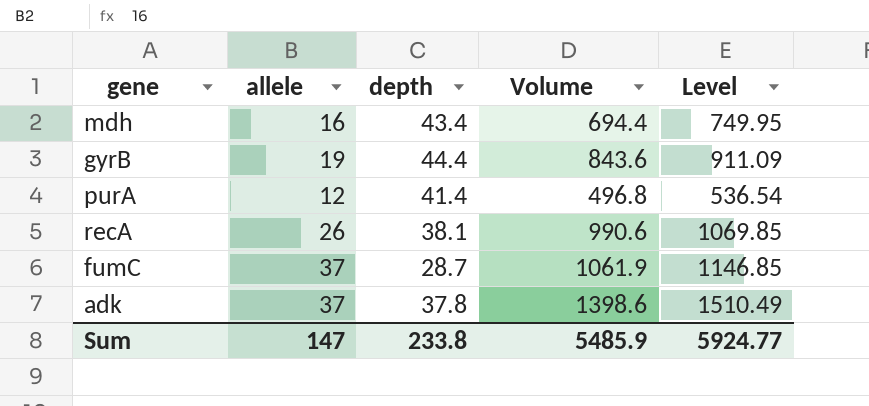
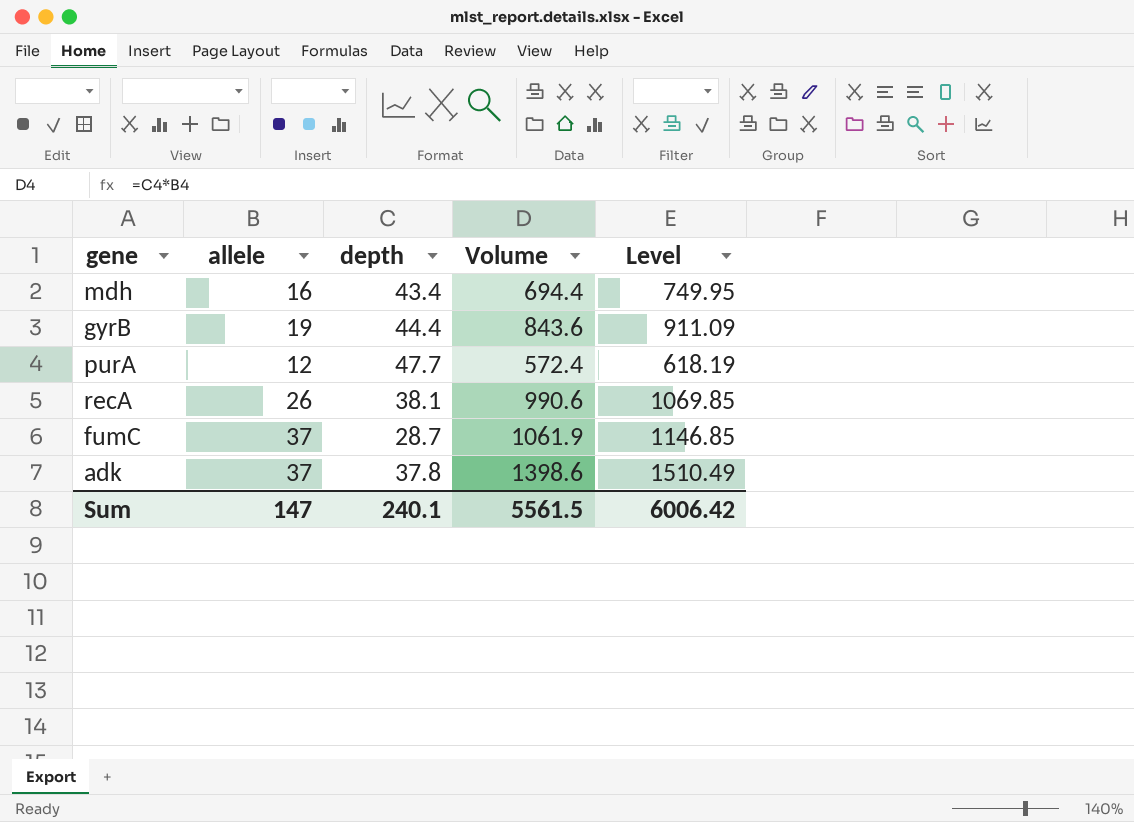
purA | depth: 41.4 -> 47.7
purA | Volume: 496.8 -> 572.4
purA | Level: 536.54 -> 618.19
Sum | depth: 233.8 -> 240.1
Sum | Volume: 5485.9 -> 5561.5
Sum | Level: 5924.77 -> 6006.42

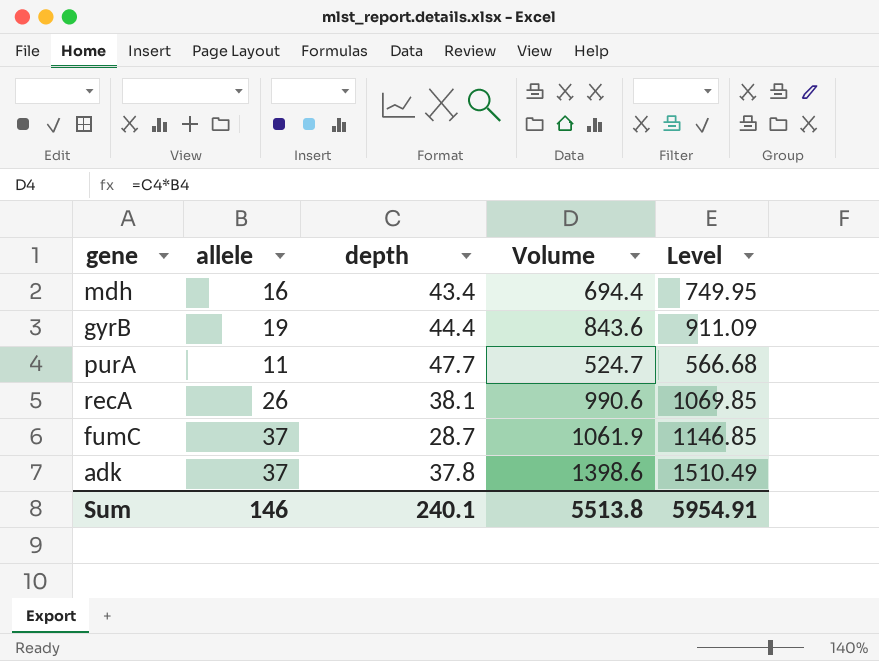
purA | allele: 12 -> 11
purA | Volume: 572.4 -> 524.7
purA | Level: 618.19 -> 566.68
Sum | allele: 147 -> 146
Sum | Volume: 5561.5 -> 5513.8
Sum | Level: 6006.42 -> 5954.91

